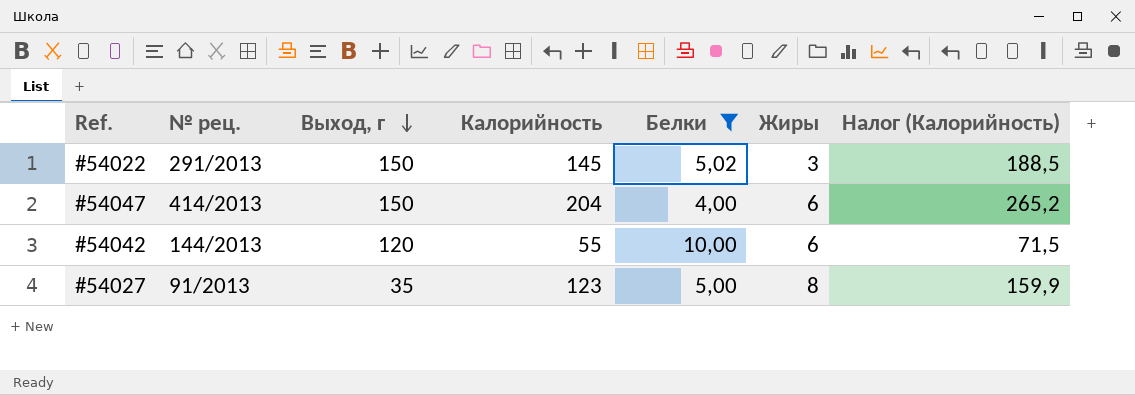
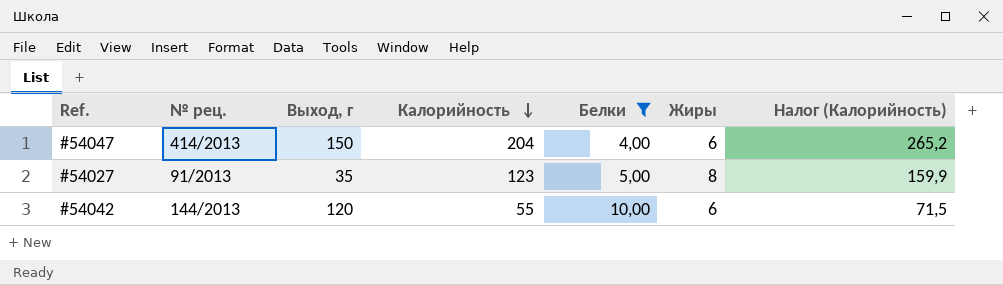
row order: Выход, г descending -> Калорийность descending
row #54022: 291/2013 | 150 | 145 | 5,02 | 3 | 188,5 -> none

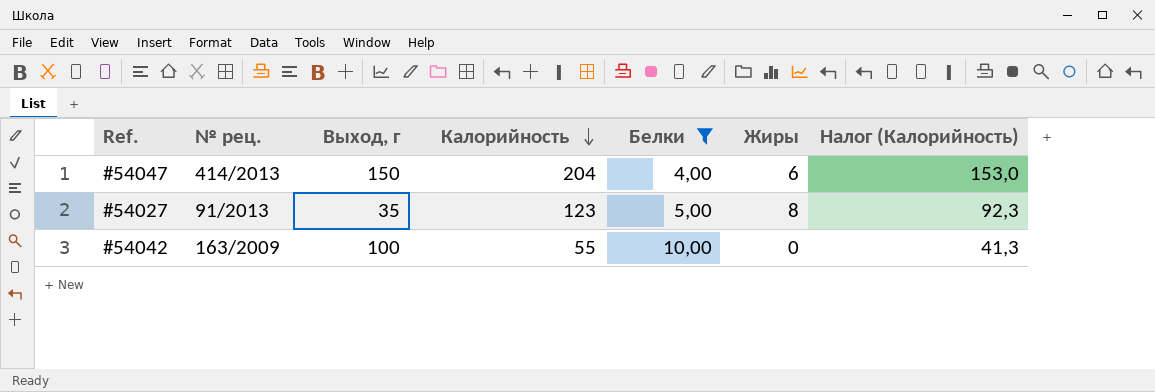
column Налог (Калорийность) | formula: [Калорийность] * 1,3 -> [Калорийность] * 0,75
#54042 | № рец.: 144/2013 -> 163/2009
#54042 | Выход, г: 120 -> 100
#54042 | Жиры: 6 -> 0

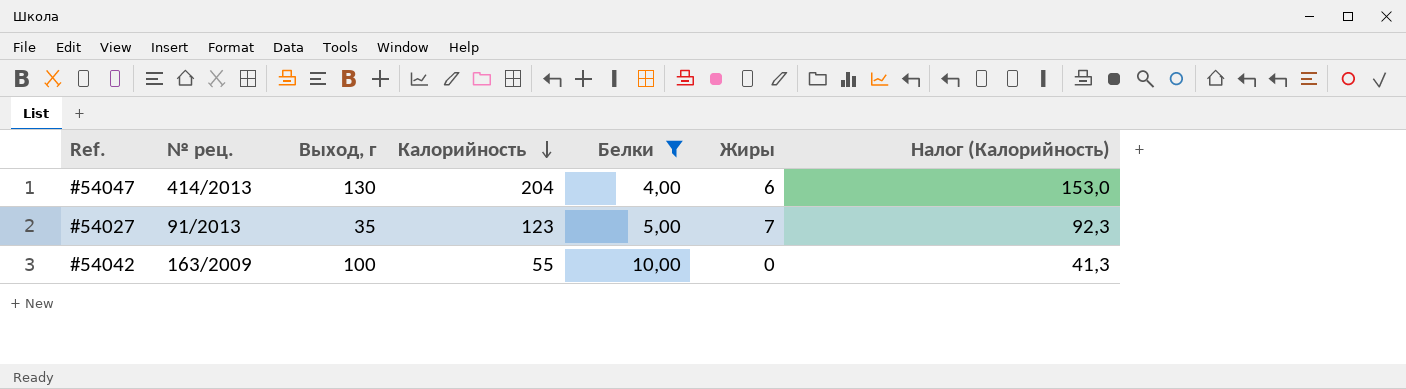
#54047 | Выход, г: 150 -> 130
#54027 | Жиры: 8 -> 7

